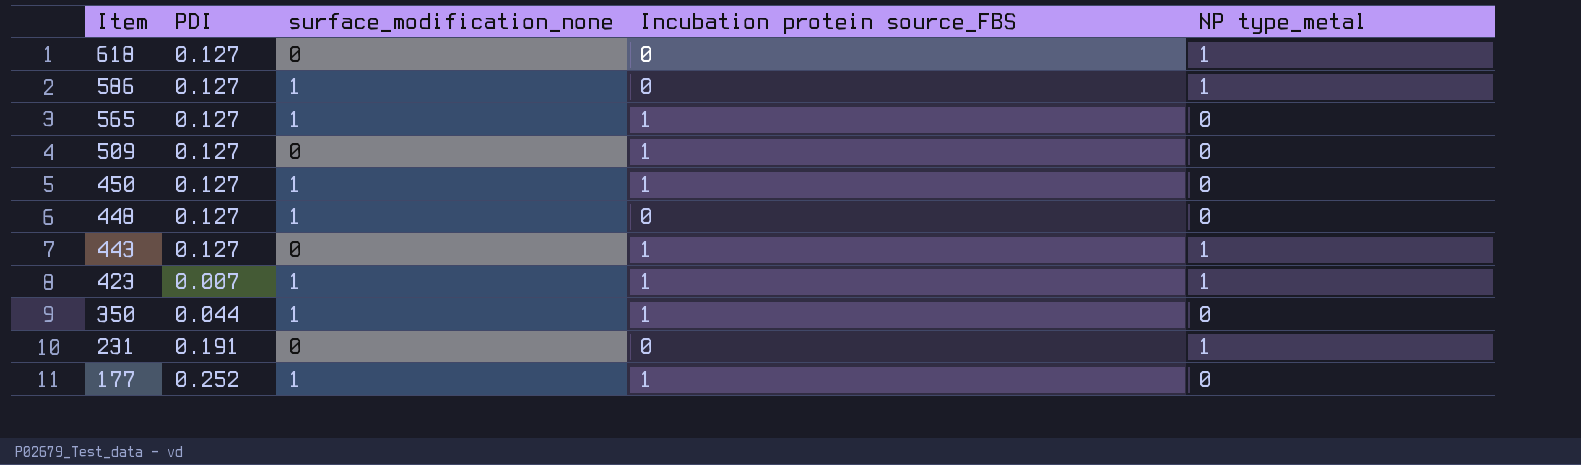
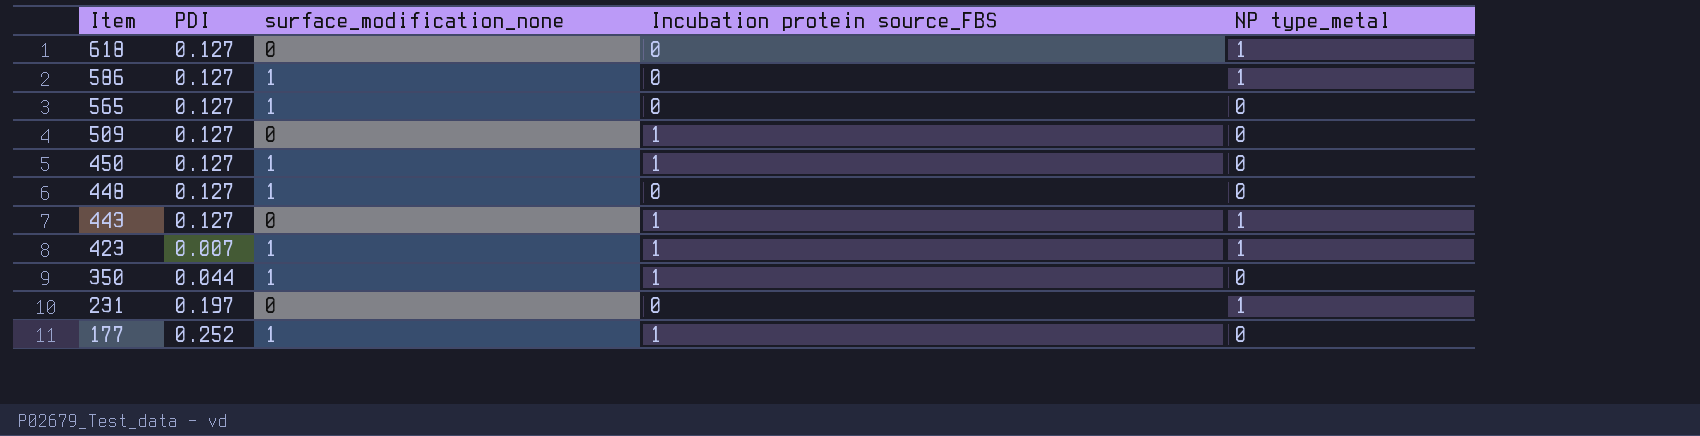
565 | Incubation protein source_FBS: 1 -> 0
231 | PDI: 0.191 -> 0.197

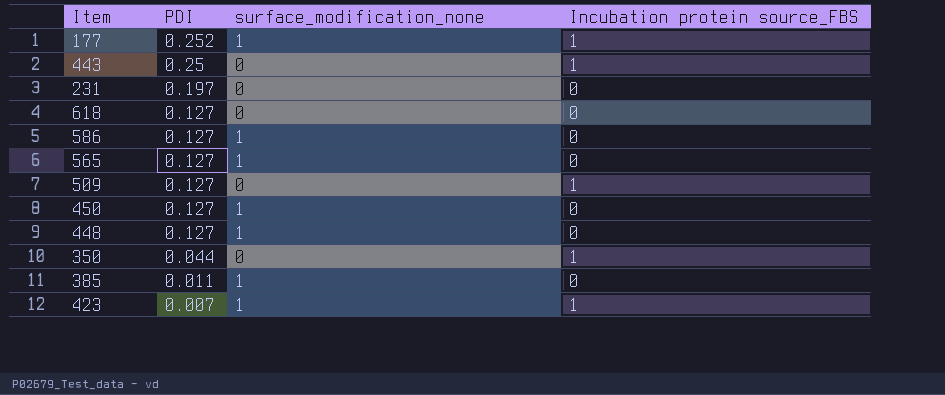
row order: Item descending -> PDI descending
column NP type_metal | position: 5 -> none
443 | PDI: 0.127 -> 0.25
450 | Incubation protein source_FBS: 1 -> 0
350 | surface_modification_none: 1 -> 0
row 385: none -> 0.011 | 1 | 0

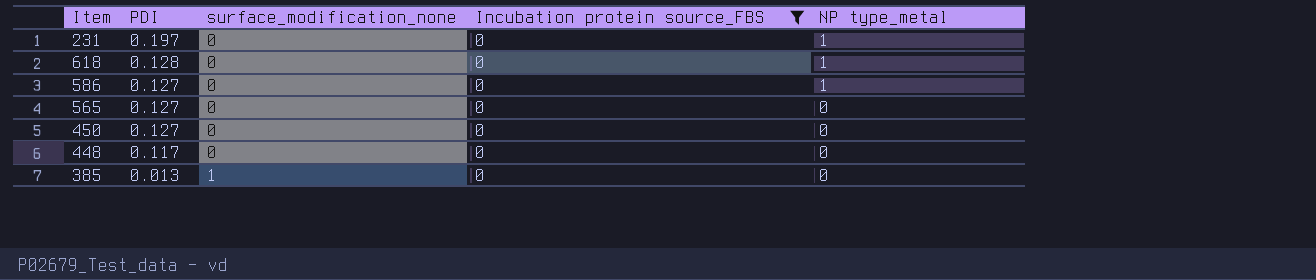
filter: none -> Incubation protein source_FBS = 0
column NP type_metal | position: none -> 5
618 | PDI: 0.127 -> 0.128
586 | surface_modification_none: 1 -> 0
565 | surface_modification_none: 1 -> 0
450 | surface_modification_none: 1 -> 0
448 | PDI: 0.127 -> 0.117
448 | surface_modification_none: 1 -> 0
385 | PDI: 0.011 -> 0.013

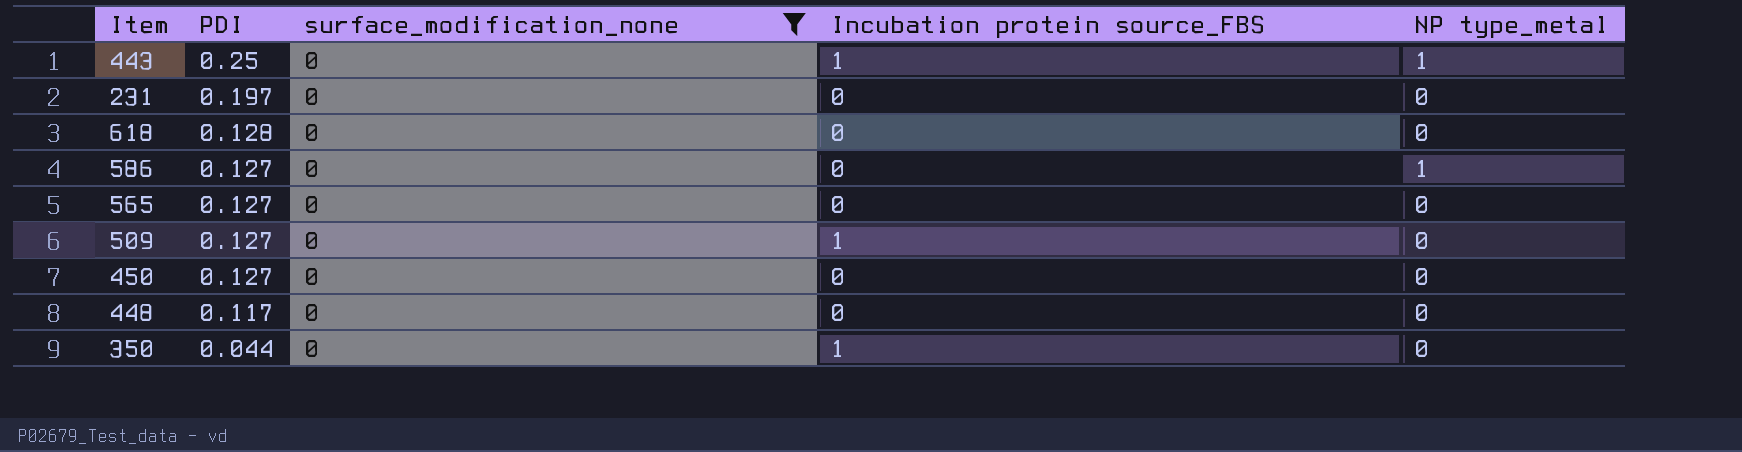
filter: Incubation protein source_FBS = 0 -> surface_modification_none = 0
231 | NP type_metal: 1 -> 0
618 | NP type_metal: 1 -> 0

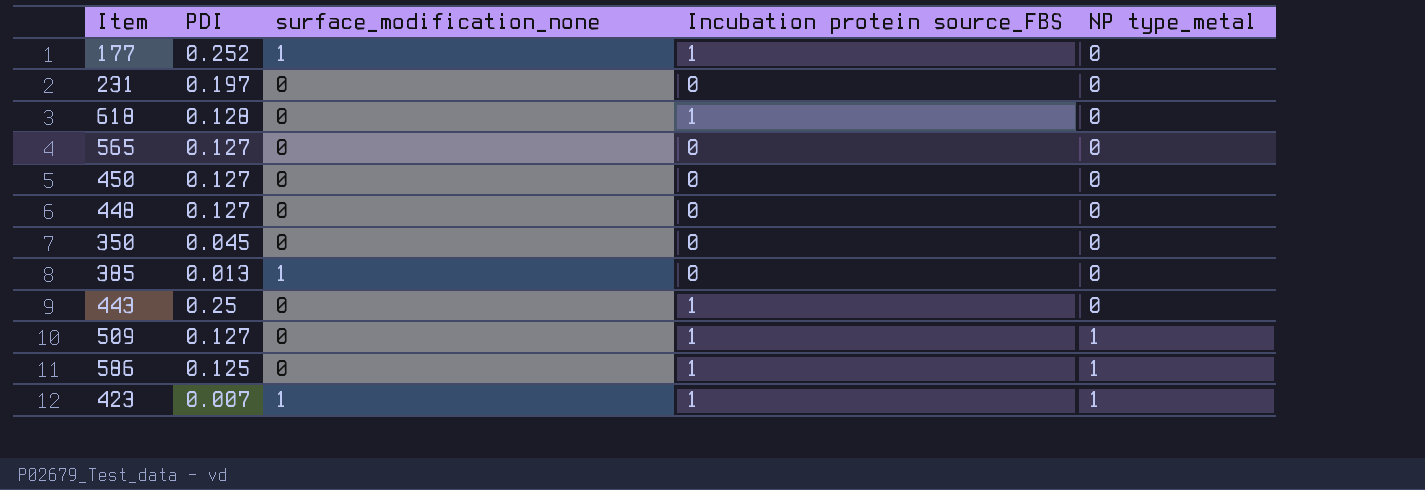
filter: surface_modification_none = 0 -> none
row order: PDI descending -> NP type_metal ascending
618 | Incubation protein source_FBS: 0 -> 1
448 | PDI: 0.117 -> 0.127
350 | PDI: 0.044 -> 0.045
350 | Incubation protein source_FBS: 1 -> 0
443 | NP type_metal: 1 -> 0
509 | NP type_metal: 0 -> 1
586 | PDI: 0.127 -> 0.125
586 | Incubation protein source_FBS: 0 -> 1

